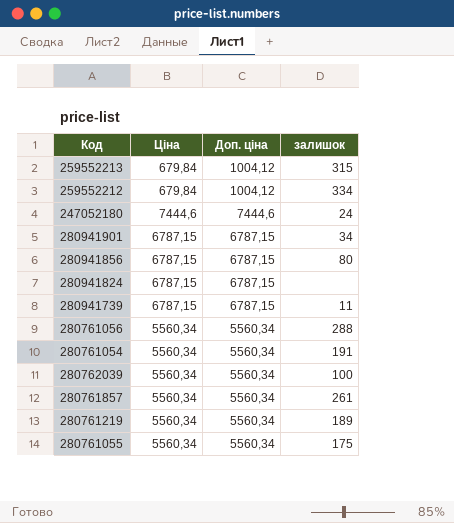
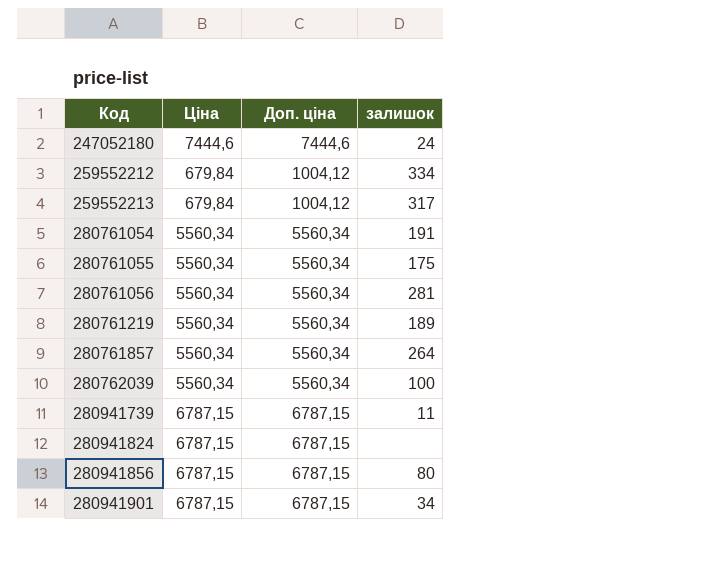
row order: none -> Код ascending
259552213 | залишок: 315 -> 317
280761056 | залишок: 288 -> 281
280761857 | залишок: 261 -> 264

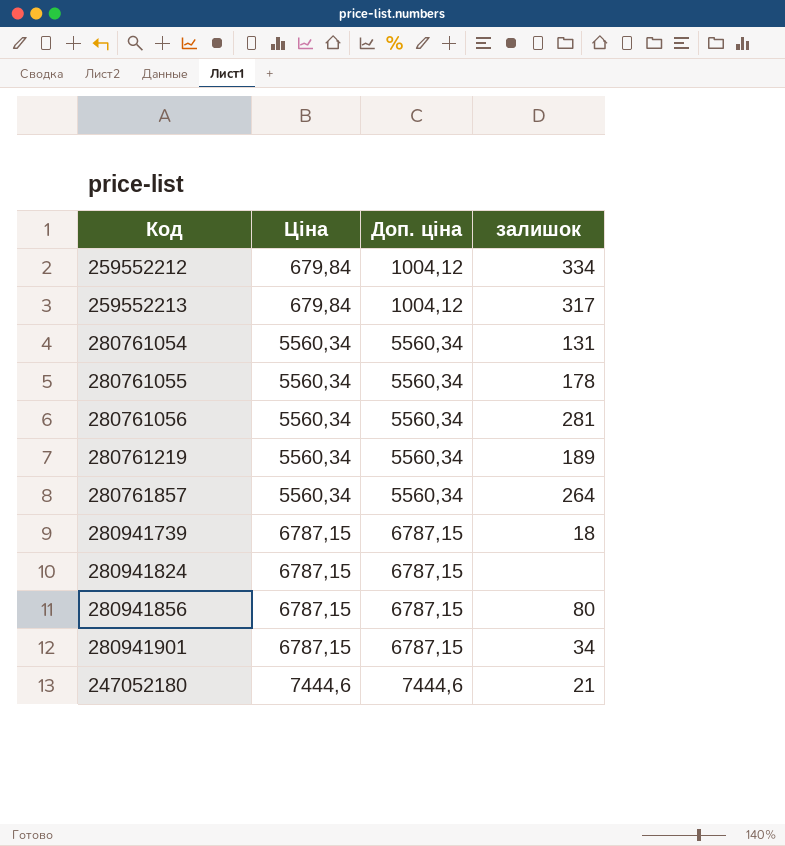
row order: Код ascending -> Ціна ascending
row 280762039: 5560,34 | 5560,34 | 100 -> none
280761054 | залишок: 191 -> 131
280761055 | залишок: 175 -> 178
280941739 | залишок: 11 -> 18
247052180 | залишок: 24 -> 21

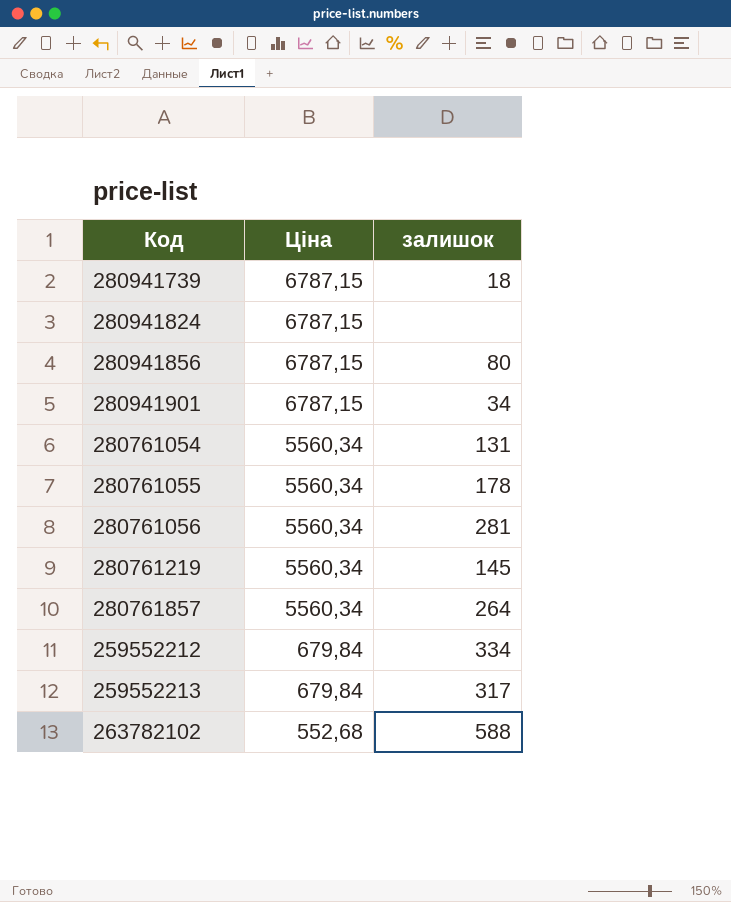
row order: Ціна ascending -> Ціна descending
column Доп. ціна | position: 3 -> none
row 247052180: 7444,6 | 7444,6 | 21 -> none
280761219 | залишок: 189 -> 145
row 263782102: none -> 552,68 | 588

